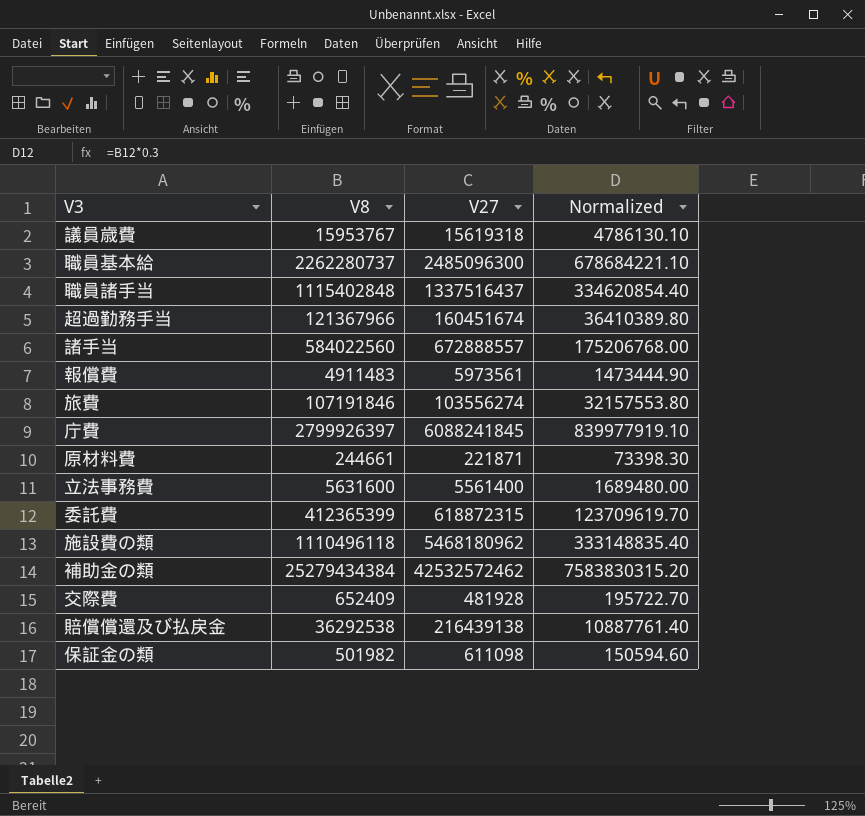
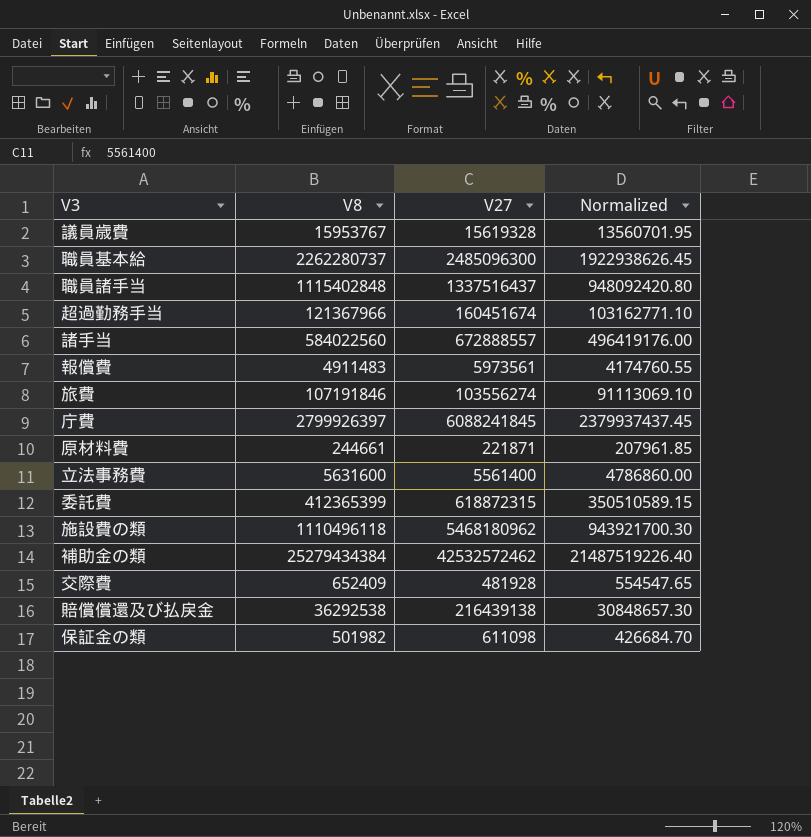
column Normalized | formula: [V8] * 0.3 -> [V8] * 0.85
議員歳費 | V27: 15619318 -> 15619328

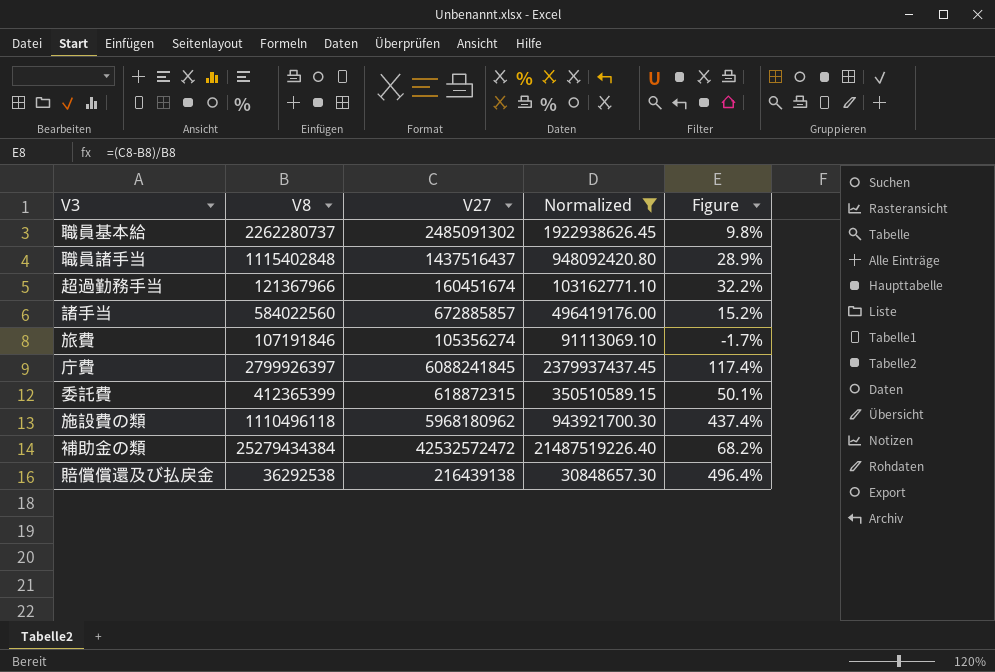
filter: none -> Normalized >= 30848657.30
column Figure | formula: none -> ([V27] - [V8]) / [V8]
職員基本給 | V27: 2485096300 -> 2485091302
職員諸手当 | V27: 1337516437 -> 1437516437
諸手当 | V27: 672888557 -> 672885857
旅費 | V27: 103556274 -> 105356274
施設費の類 | V27: 5468180962 -> 5968180962
補助金の類 | V27: 42532572462 -> 42532572472

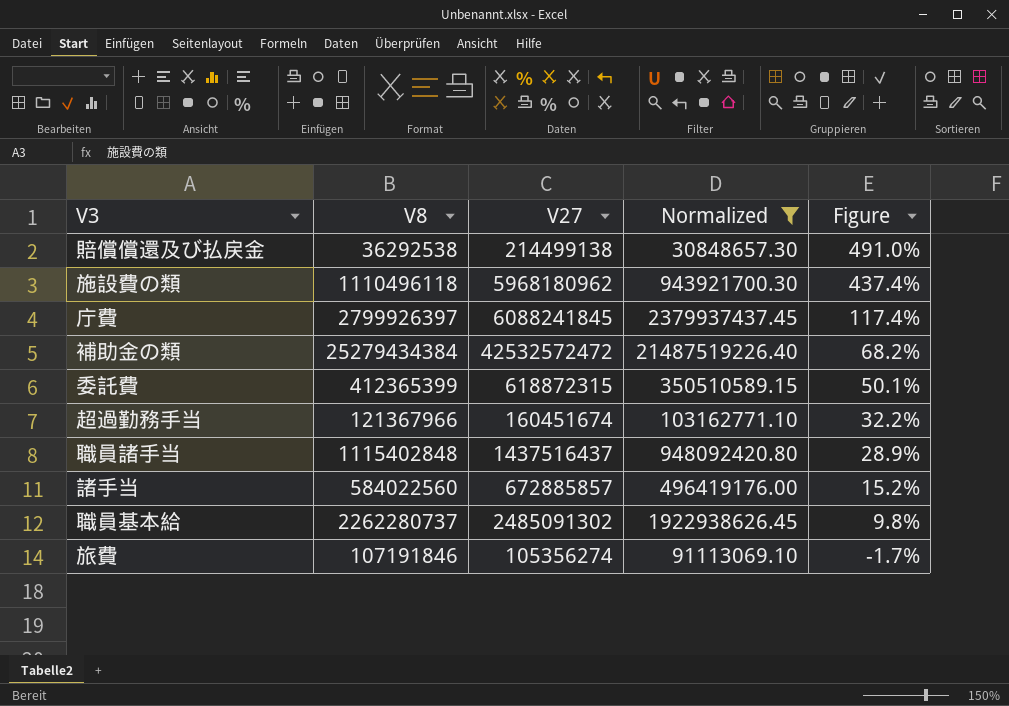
row order: none -> Figure descending
賠償償還及び払戻金 | V27: 216439138 -> 214499138
賠償償還及び払戻金 | Figure: 496.4% -> 491.0%

